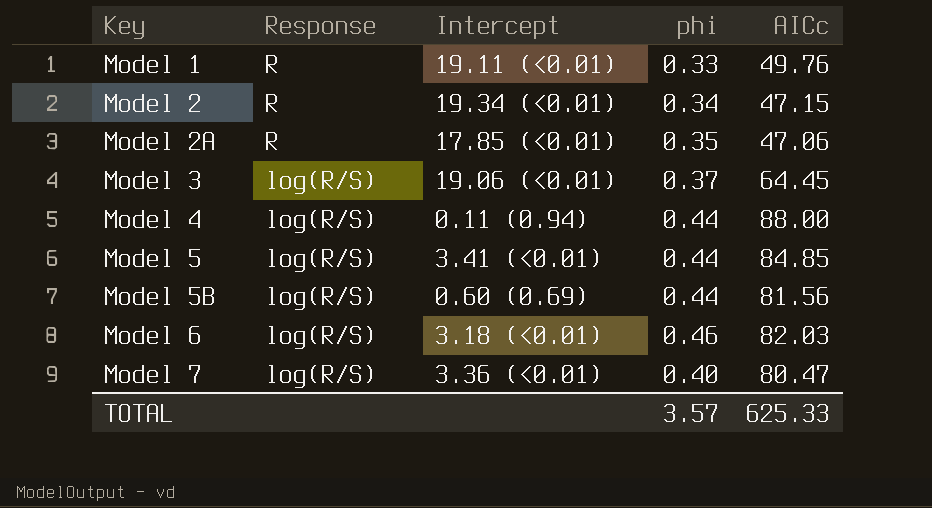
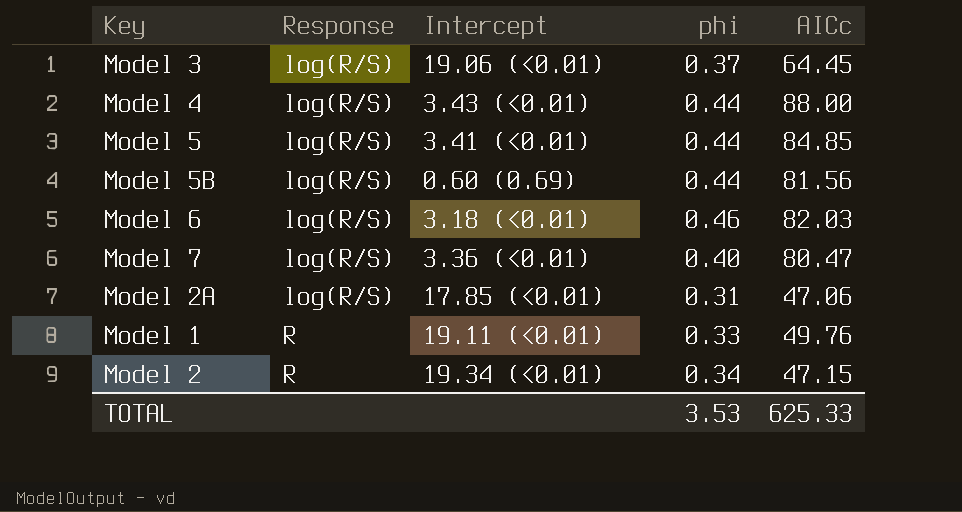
row order: Key ascending -> Response ascending
Model 4 | Intercept: 0.11 (0.94) -> 3.43 (<0.01)
Model 2A | Response: R -> log(R/S)
Model 2A | phi: 0.35 -> 0.31
TOTAL | phi: 3.57 -> 3.53

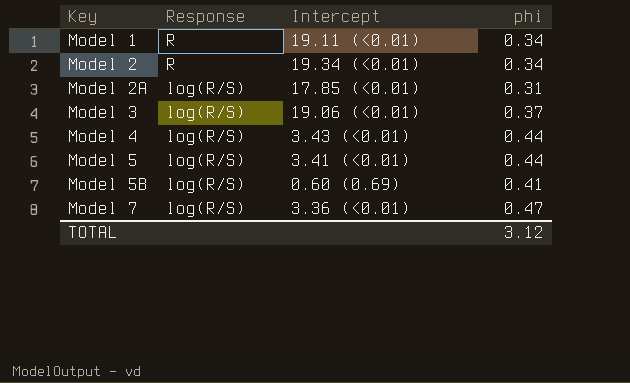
row order: Response ascending -> Key ascending
column AICc | position: 5 -> none
row Model 6: log(R/S) | 3.18 (<0.01) | 0.46 | 82.03 -> none
Model 1 | phi: 0.33 -> 0.34
Model 5B | phi: 0.44 -> 0.41
Model 7 | phi: 0.40 -> 0.47
TOTAL | phi: 3.53 -> 3.12

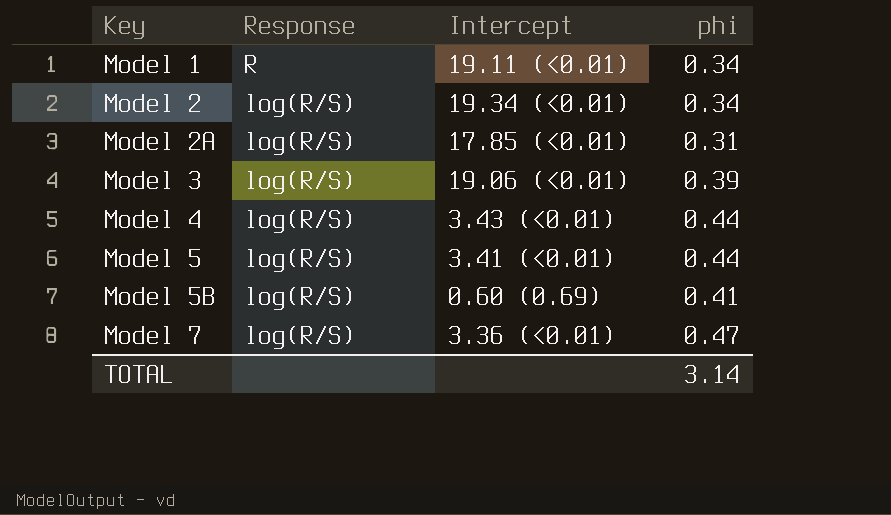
Model 2 | Response: R -> log(R/S)
Model 3 | phi: 0.37 -> 0.39
TOTAL | phi: 3.12 -> 3.14

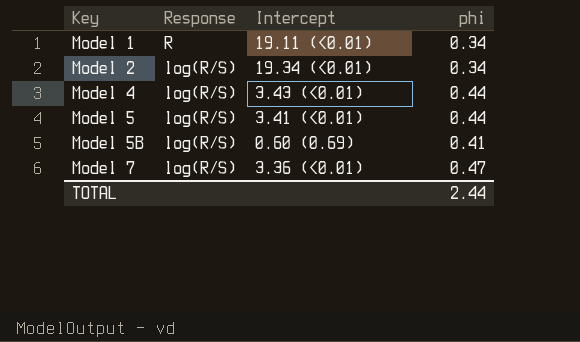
row Model 2A: log(R/S) | 17.85 (<0.01) | 0.31 -> none
row Model 3: log(R/S) | 19.06 (<0.01) | 0.39 -> none
TOTAL | phi: 3.14 -> 2.44

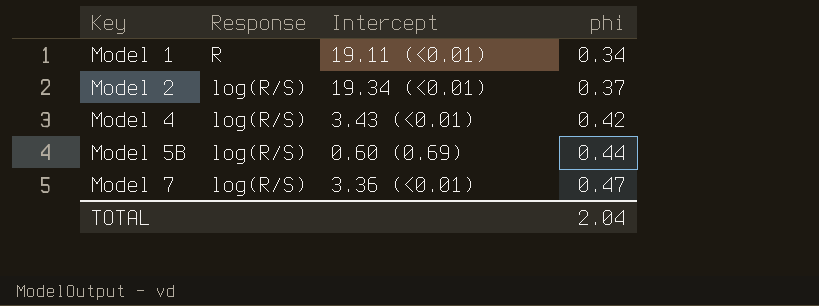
row Model 5: log(R/S) | 3.41 (<0.01) | 0.44 -> none
Model 2 | phi: 0.34 -> 0.37
Model 4 | phi: 0.44 -> 0.42
Model 5B | phi: 0.41 -> 0.44
TOTAL | phi: 2.44 -> 2.04

